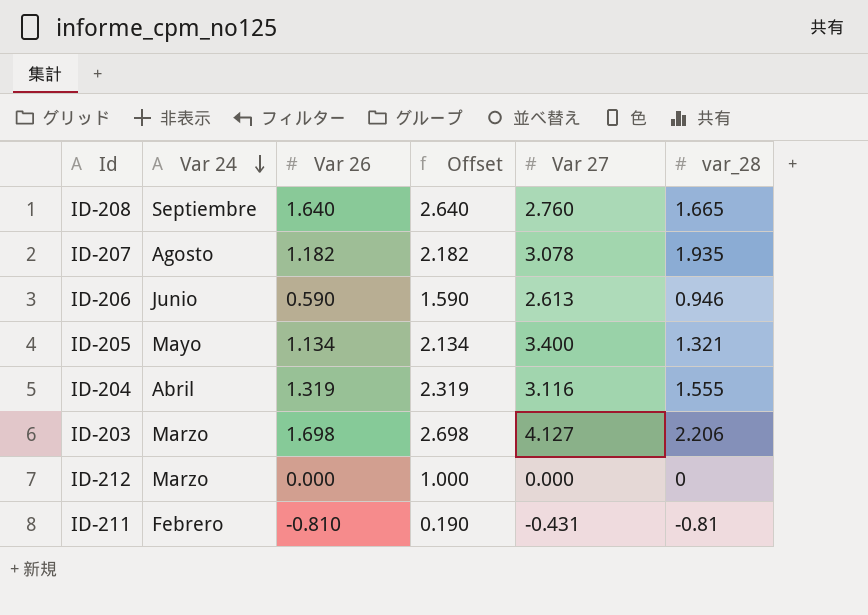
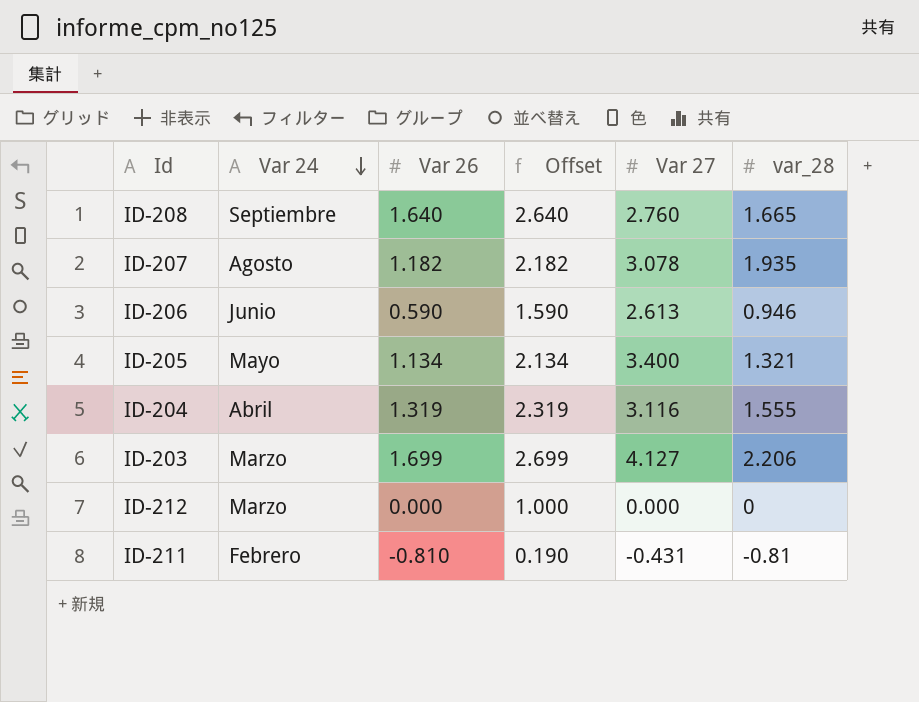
ID-203 | Var 26: 1.698 -> 1.699
ID-203 | Offset: 2.698 -> 2.699

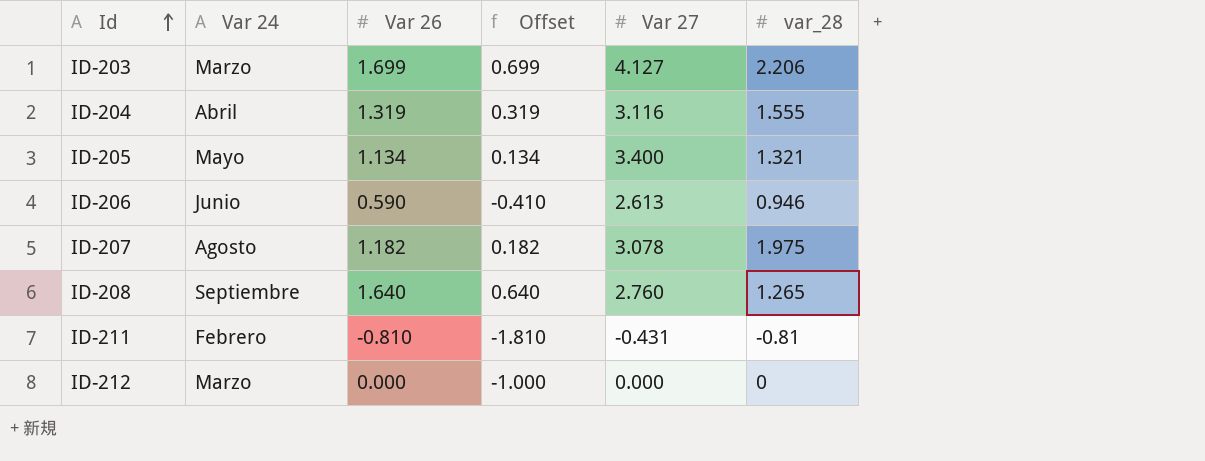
row order: Var 24 descending -> Id ascending
column Offset | formula: [Var 26] + 1 -> [Var 26] - 1
ID-207 | var_28: 1.935 -> 1.975
ID-208 | var_28: 1.665 -> 1.265

